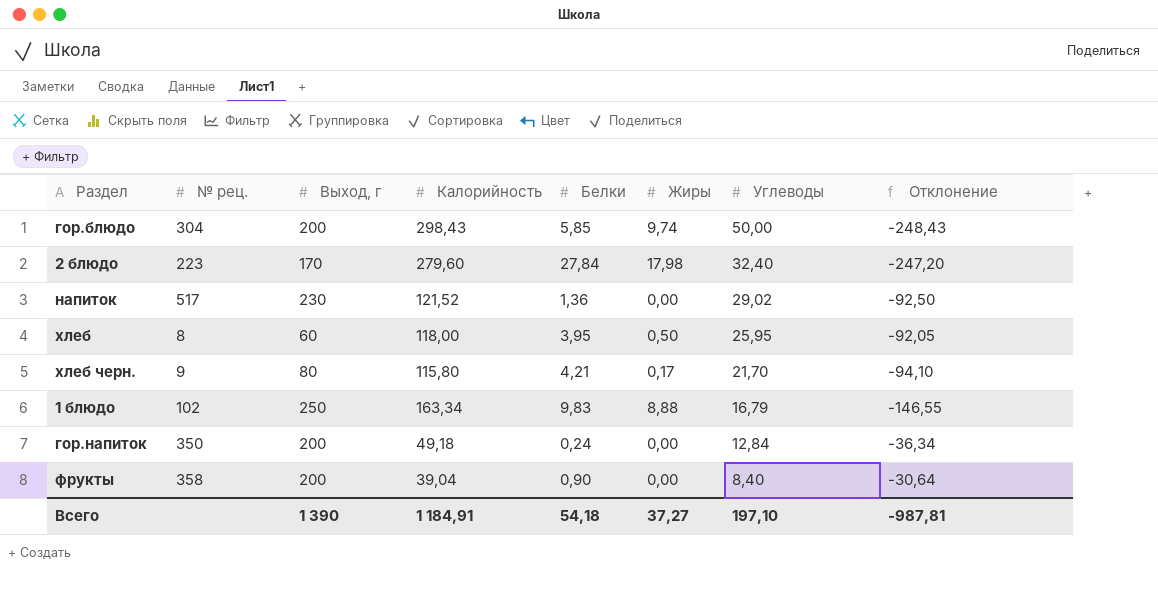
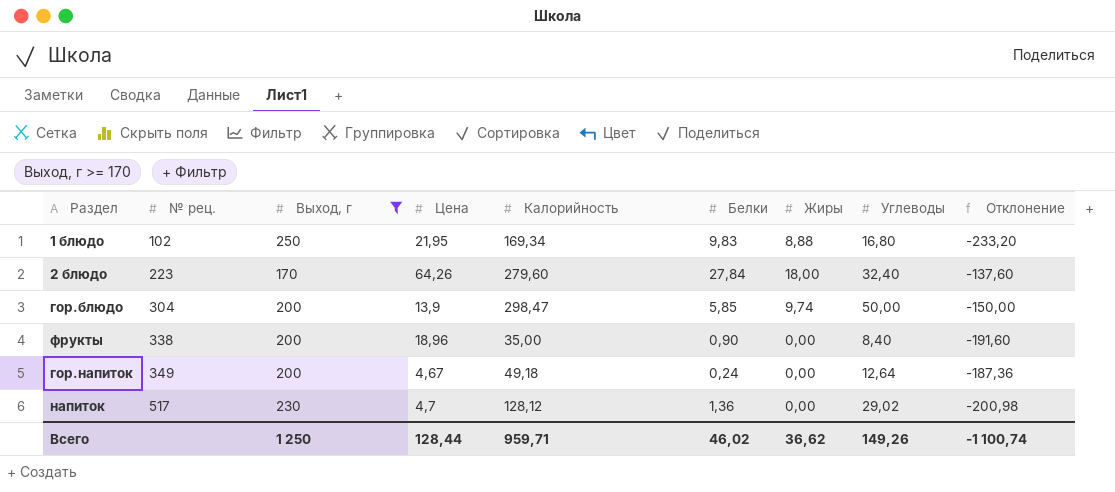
filter: none -> Выход, г >= 170
row order: Углеводы descending -> № рец. ascending
column Цена | position: none -> 4
column Отклонение | formula: [Углеводы] - [Калорийность] -> [Углеводы] - [Выход, г]
1 блюдо | Калорийность: 163,34 -> 169,34
1 блюдо | Углеводы: 16,79 -> 16,80
2 блюдо | Жиры: 17,98 -> 18,00
гор.блюдо | Калорийность: 298,43 -> 298,47
фрукты | № рец.: 358 -> 338
фрукты | Калорийность: 39,04 -> 35,00
гор.напиток | № рец.: 350 -> 349
гор.напиток | Углеводы: 12,84 -> 12,64
напиток | Калорийность: 121,52 -> 128,12
Всего | Выход, г: 1 390 -> 1 250
Всего | Калорийность: 1 184,91 -> 959,71
Всего | Белки: 54,18 -> 46,02
Всего | Жиры: 37,27 -> 36,62
Всего | Углеводы: 197,10 -> 149,26
Всего | Отклонение: -987,81 -> -1 100,74

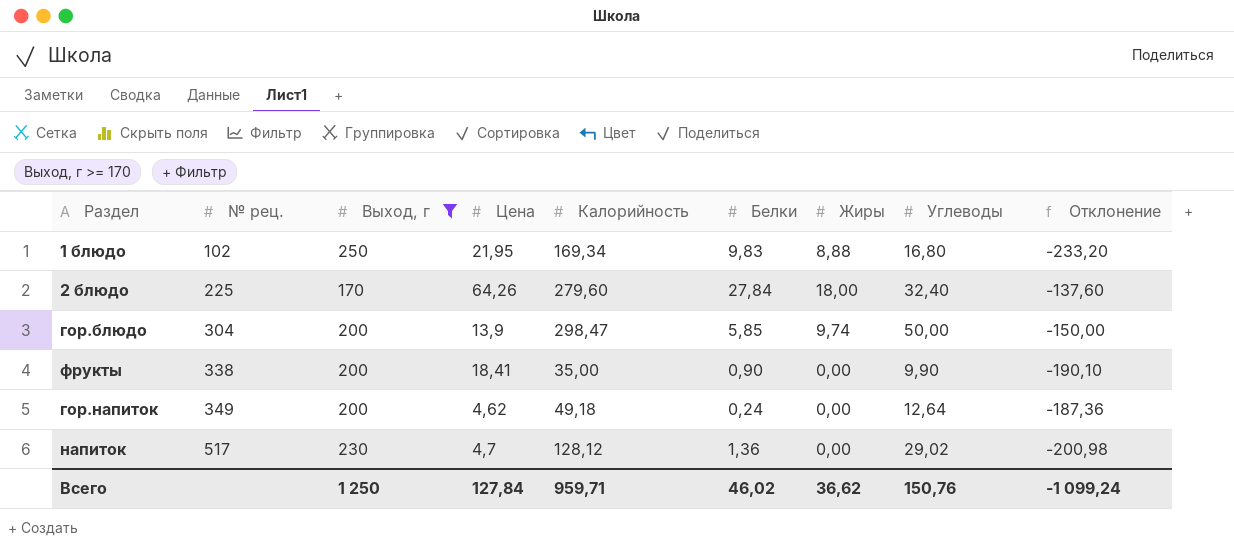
2 блюдо | № рец.: 223 -> 225
фрукты | Цена: 18,96 -> 18,41
фрукты | Углеводы: 8,40 -> 9,90
фрукты | Отклонение: -191,60 -> -190,10
гор.напиток | Цена: 4,67 -> 4,62
Всего | Цена: 128,44 -> 127,84
Всего | Углеводы: 149,26 -> 150,76
Всего | Отклонение: -1 100,74 -> -1 099,24

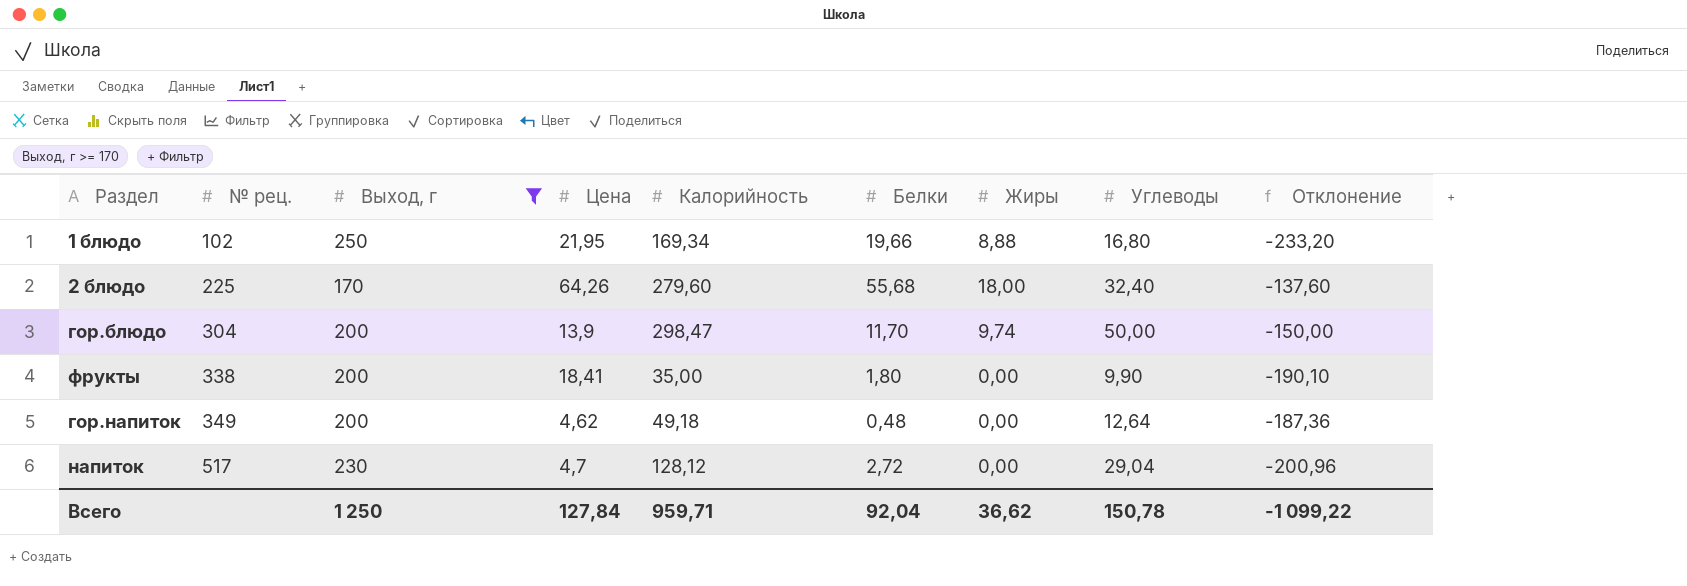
1 блюдо | Белки: 9,83 -> 19,66
2 блюдо | Белки: 27,84 -> 55,68
гор.блюдо | Белки: 5,85 -> 11,70
фрукты | Белки: 0,90 -> 1,80
гор.напиток | Белки: 0,24 -> 0,48
напиток | Белки: 1,36 -> 2,72
напиток | Углеводы: 29,02 -> 29,04
напиток | Отклонение: -200,98 -> -200,96
Всего | Белки: 46,02 -> 92,04
Всего | Углеводы: 150,76 -> 150,78
Всего | Отклонение: -1 099,24 -> -1 099,22

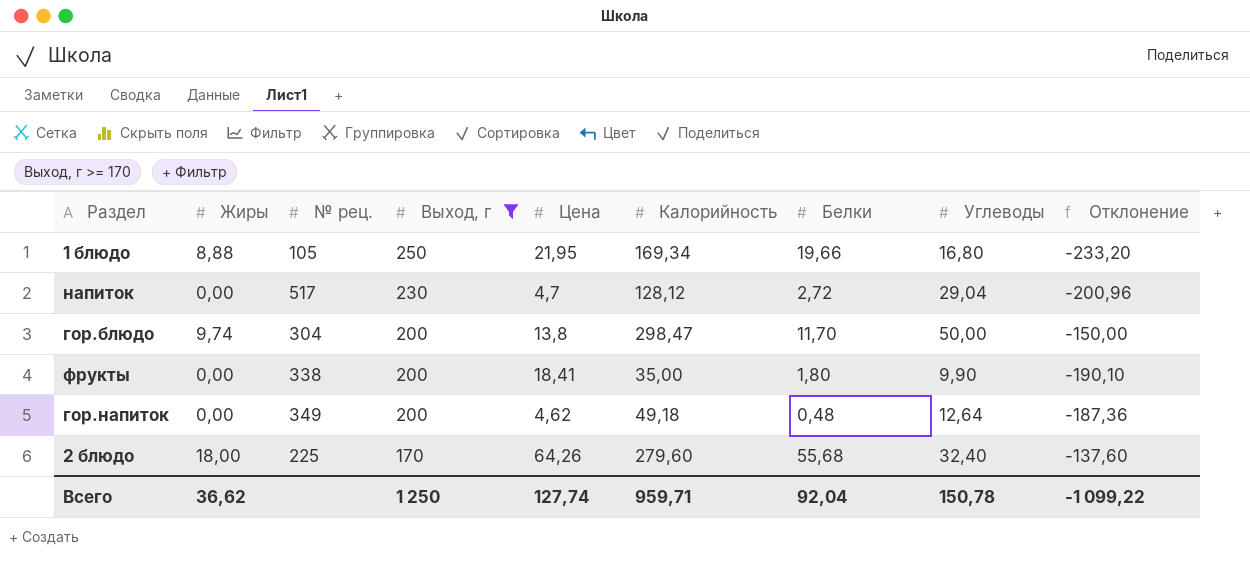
row order: № рец. ascending -> Выход, г descending
column Жиры | position: 7 -> 2
1 блюдо | № рец.: 102 -> 105
гор.блюдо | Цена: 13,9 -> 13,8
Всего | Цена: 127,84 -> 127,74

